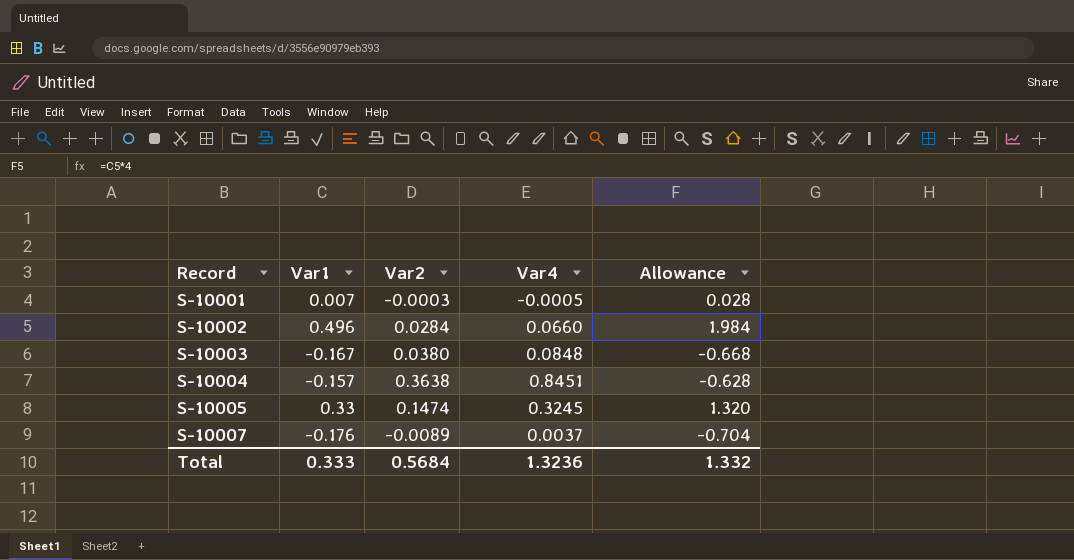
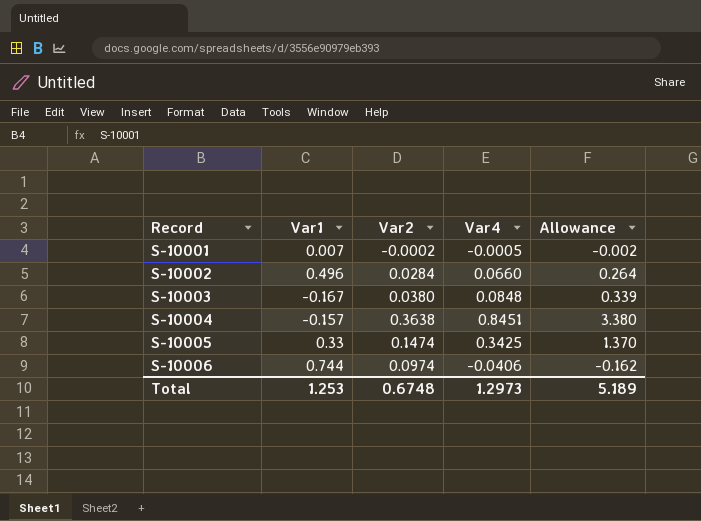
column Allowance | formula: [Var1] * 4 -> [Var4] * 4
row S-10007: -0.176 | -0.0089 | 0.0037 | -0.704 -> none
S-10001 | Var2: -0.0003 -> -0.0002
S-10005 | Var4: 0.3245 -> 0.3425
row S-10006: none -> 0.744 | 0.0974 | -0.0406 | -0.162
Total | Var1: 0.333 -> 1.253
Total | Var2: 0.5684 -> 0.6748
Total | Var4: 1.3236 -> 1.2973
Total | Allowance: 1.332 -> 5.189

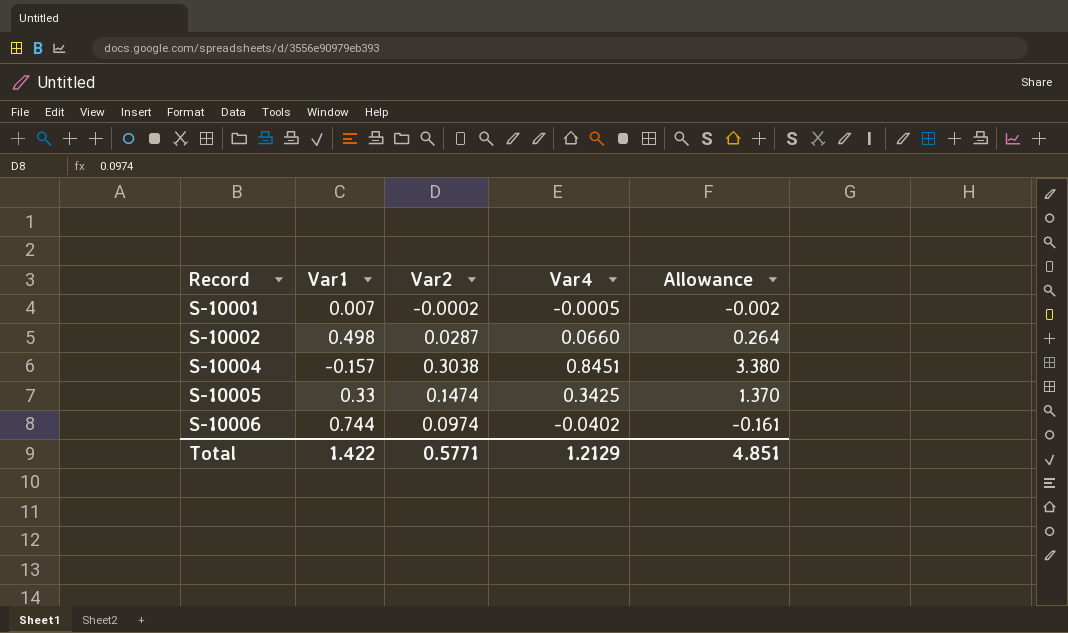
row S-10003: -0.167 | 0.0380 | 0.0848 | 0.339 -> none
S-10002 | Var1: 0.496 -> 0.498
S-10002 | Var2: 0.0284 -> 0.0287
S-10004 | Var2: 0.3638 -> 0.3038
S-10006 | Var4: -0.0406 -> -0.0402
S-10006 | Allowance: -0.162 -> -0.161
Total | Var1: 1.253 -> 1.422
Total | Var2: 0.6748 -> 0.5771
Total | Var4: 1.2973 -> 1.2129
Total | Allowance: 5.189 -> 4.851

